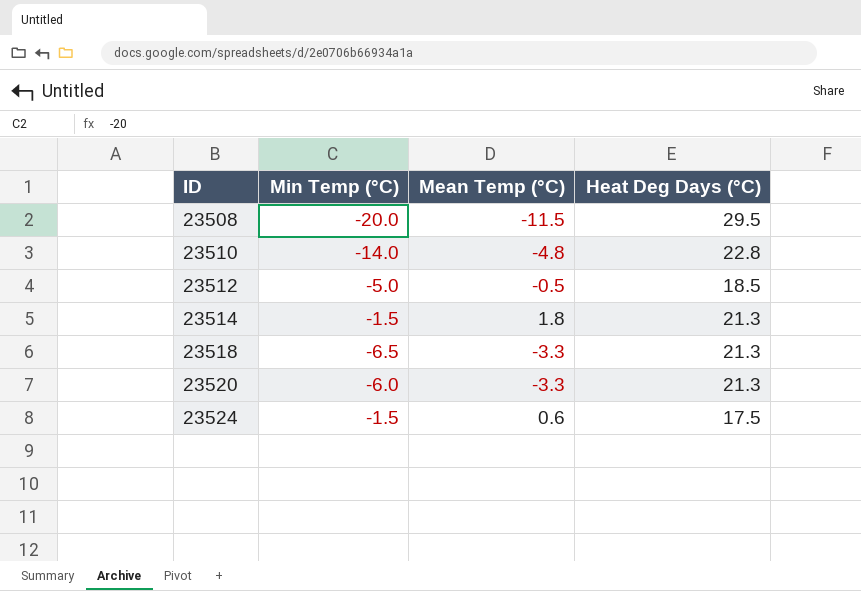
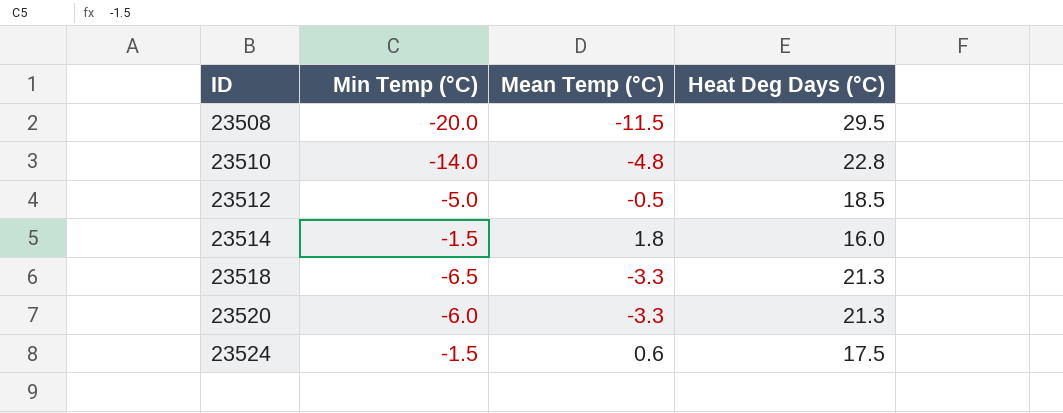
23514 | Heat Deg Days (°C): 21.3 -> 16.0

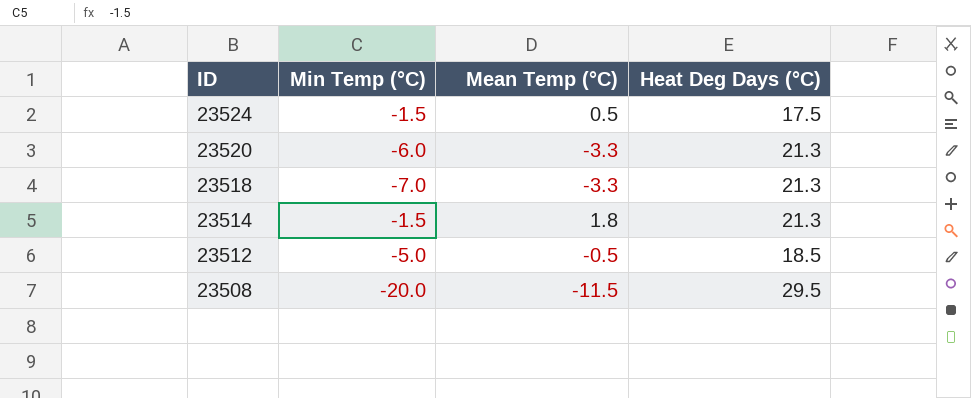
row order: ID ascending -> ID descending
row 23510: -14.0 | -4.8 | 22.8 -> none
23524 | Mean Temp (°C): 0.6 -> 0.5
23518 | Min Temp (°C): -6.5 -> -7.0
23514 | Heat Deg Days (°C): 16.0 -> 21.3

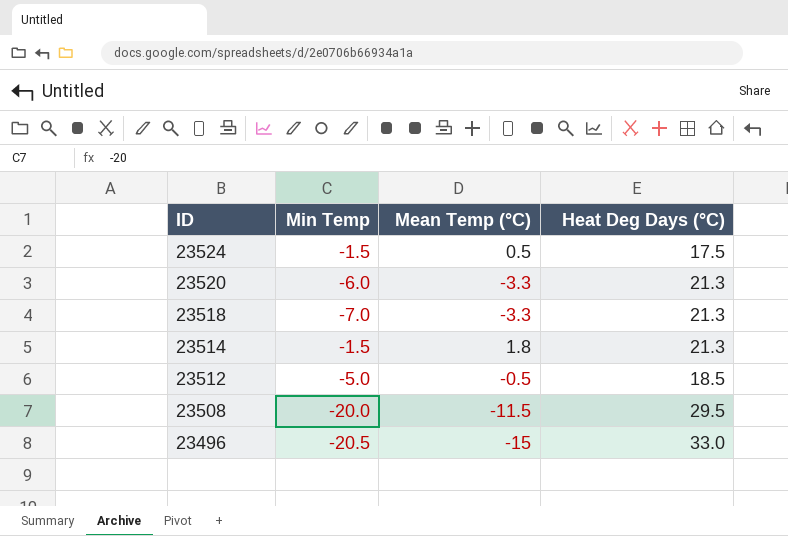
column name: Min Temp (°C) -> Min Temp
row 23496: none -> -20.5 | -15 | 33.0

